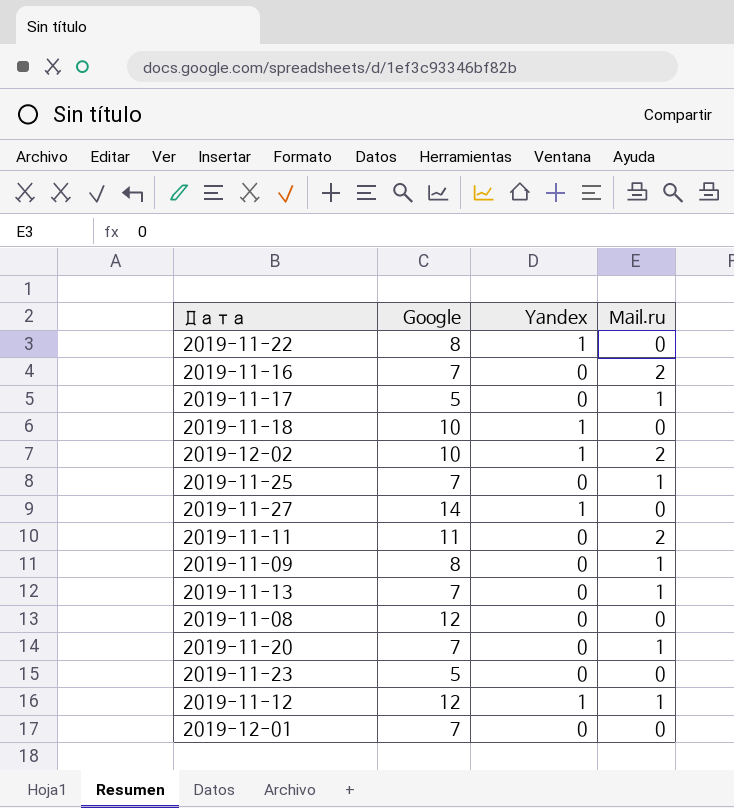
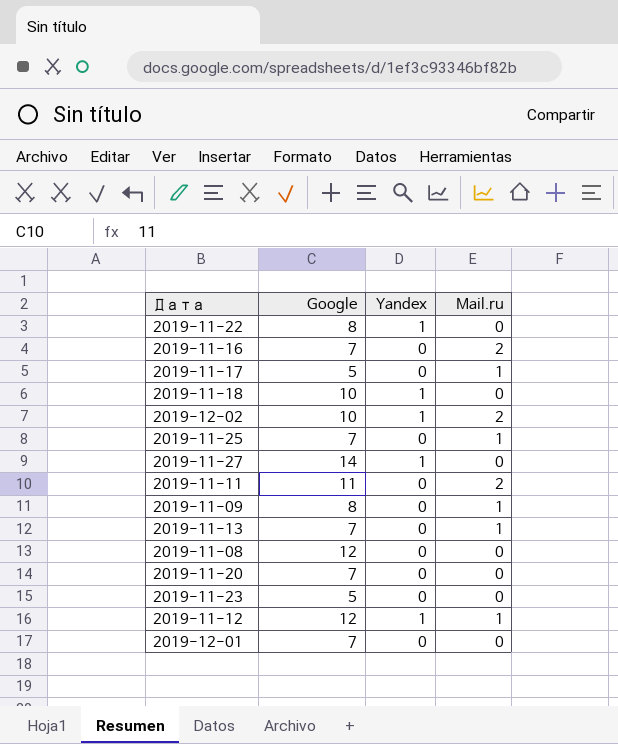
2019-11-20 | Mail.ru: 1 -> 0

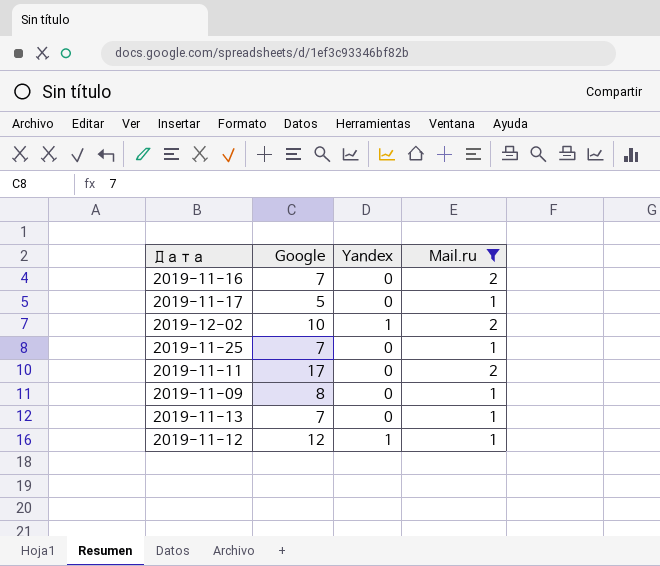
filter: none -> Mail.ru != 0
2019-11-11 | Google: 11 -> 17

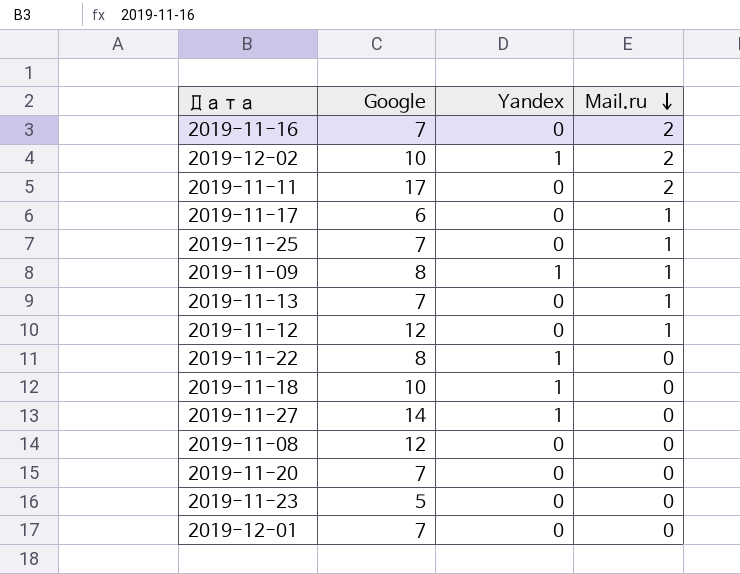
filter: Mail.ru != 0 -> none
row order: none -> Mail.ru descending
2019-11-17 | Google: 5 -> 6
2019-11-09 | Yandex: 0 -> 1
2019-11-12 | Yandex: 1 -> 0

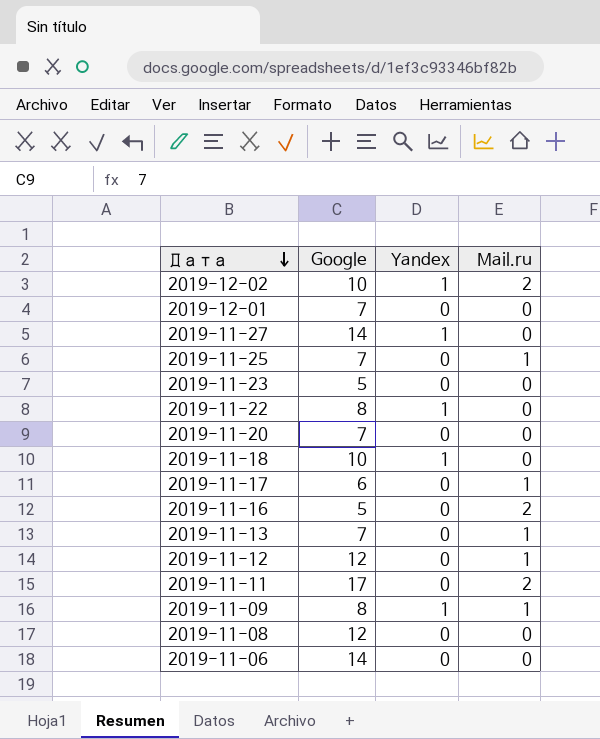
row order: Mail.ru descending -> Дата descending
2019-11-16 | Google: 7 -> 5
row 2019-11-06: none -> 14 | 0 | 0

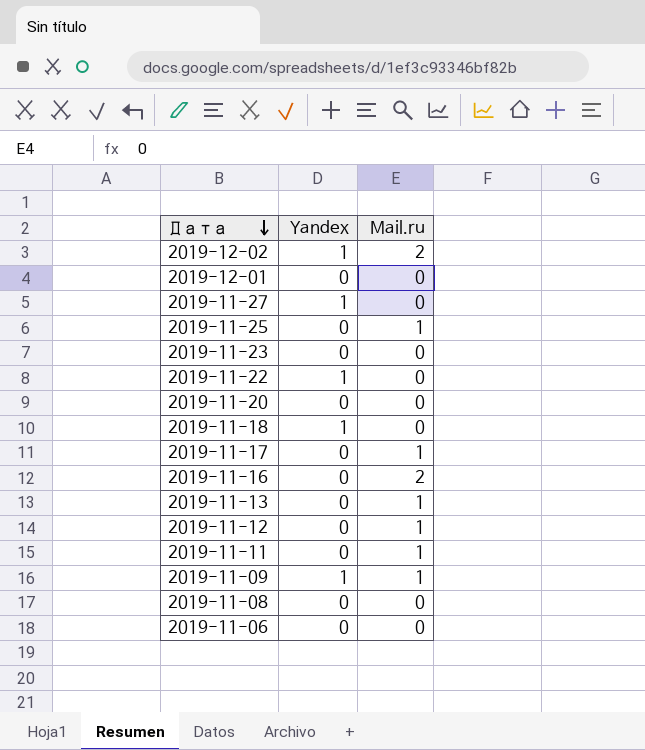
column Google | position: 2 -> none
2019-11-11 | Mail.ru: 2 -> 1

